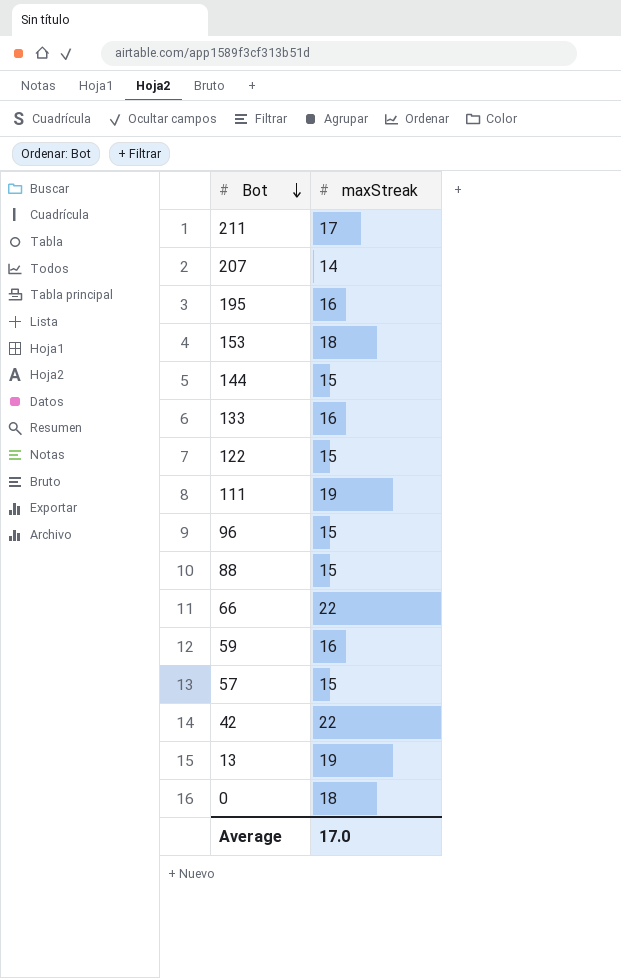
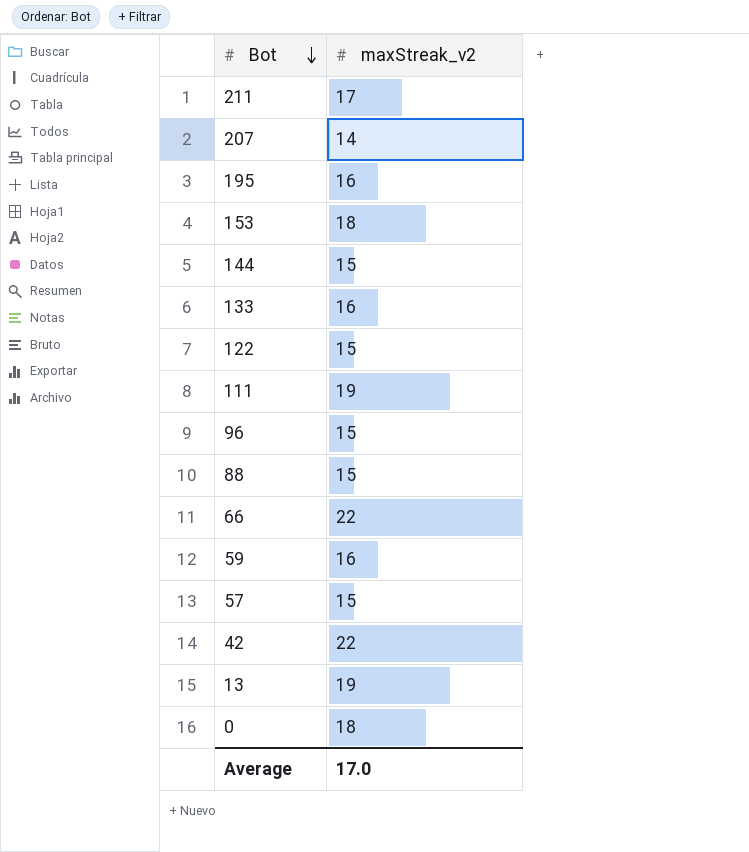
column name: maxStreak -> maxStreak_v2

